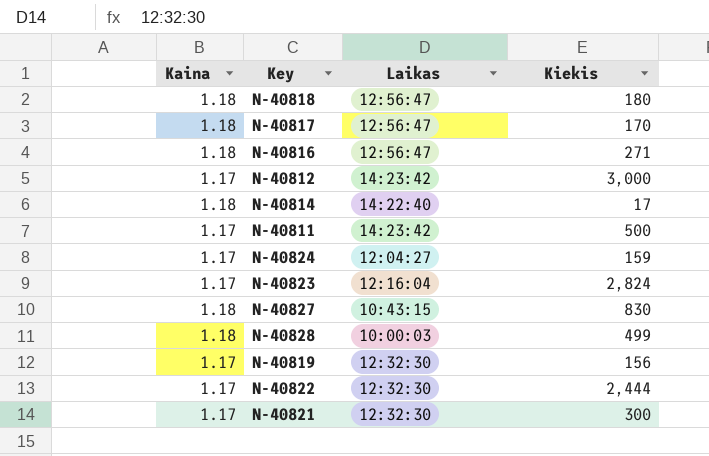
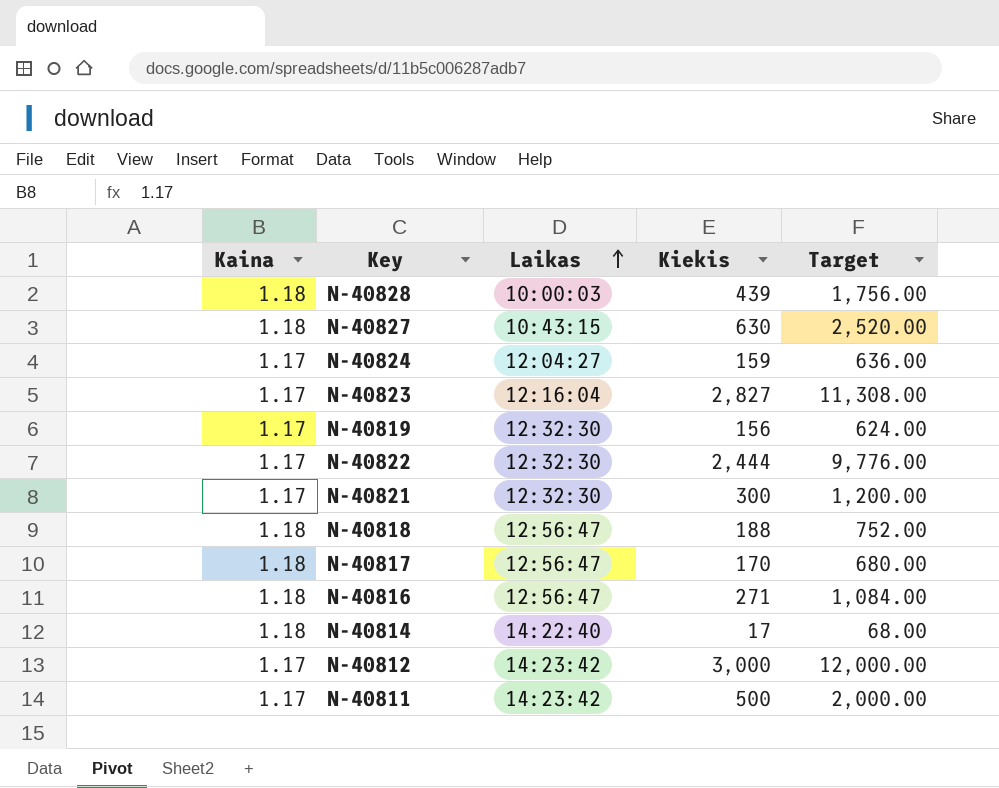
row order: none -> Laikas ascending
column Target | formula: none -> [Kiekis] * 4
N-40828 | Kiekis: 499 -> 439
N-40827 | Kiekis: 830 -> 630
N-40823 | Kiekis: 2,824 -> 2,827
N-40818 | Kiekis: 180 -> 188

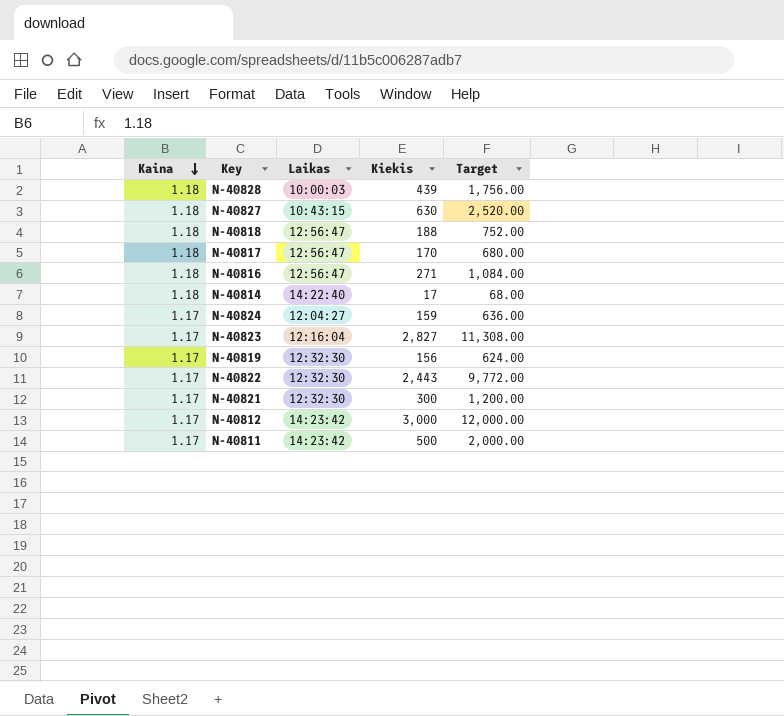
row order: Laikas ascending -> Kaina descending
N-40822 | Kiekis: 2,444 -> 2,443
N-40822 | Target: 9,776.00 -> 9,772.00

